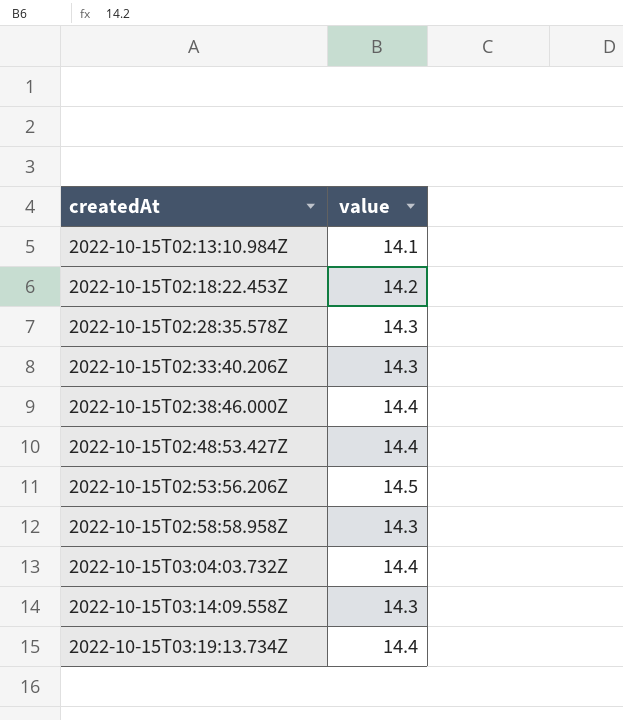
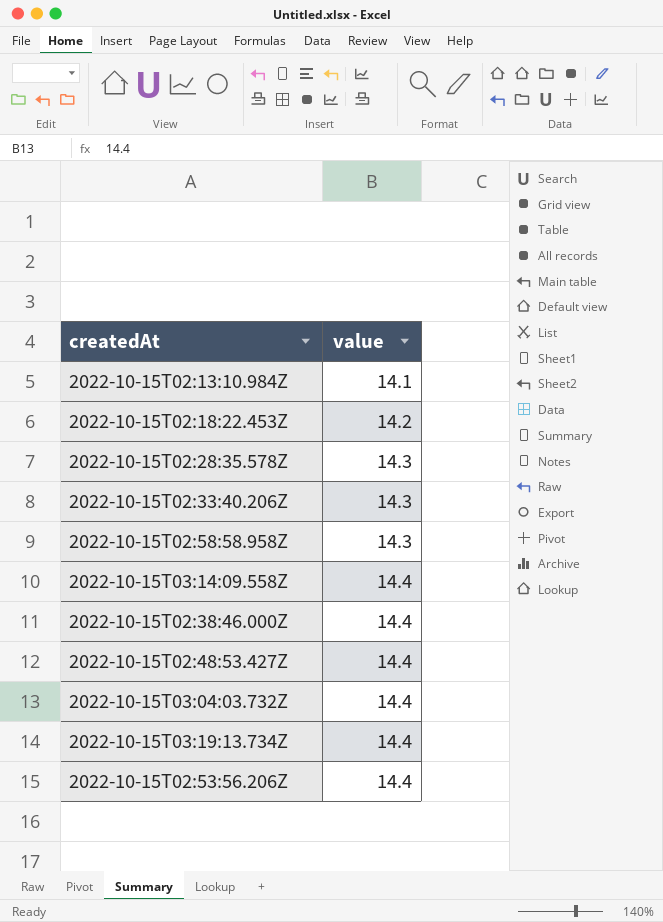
row order: createdAt ascending -> value ascending
2022-10-15T03:14:09.558Z | value: 14.3 -> 14.4
2022-10-15T02:53:56.206Z | value: 14.5 -> 14.4

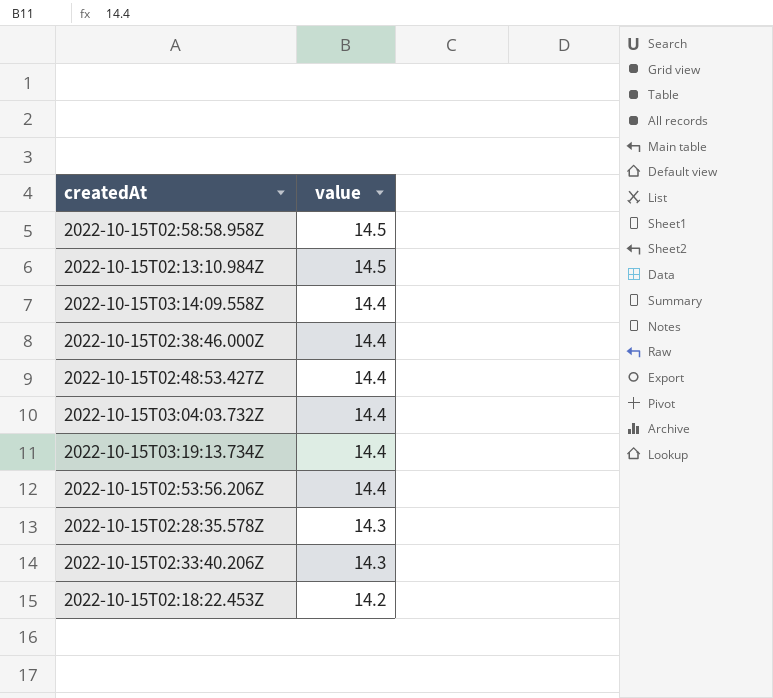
row order: value ascending -> value descending
2022-10-15T02:58:58.958Z | value: 14.3 -> 14.5
2022-10-15T02:13:10.984Z | value: 14.1 -> 14.5

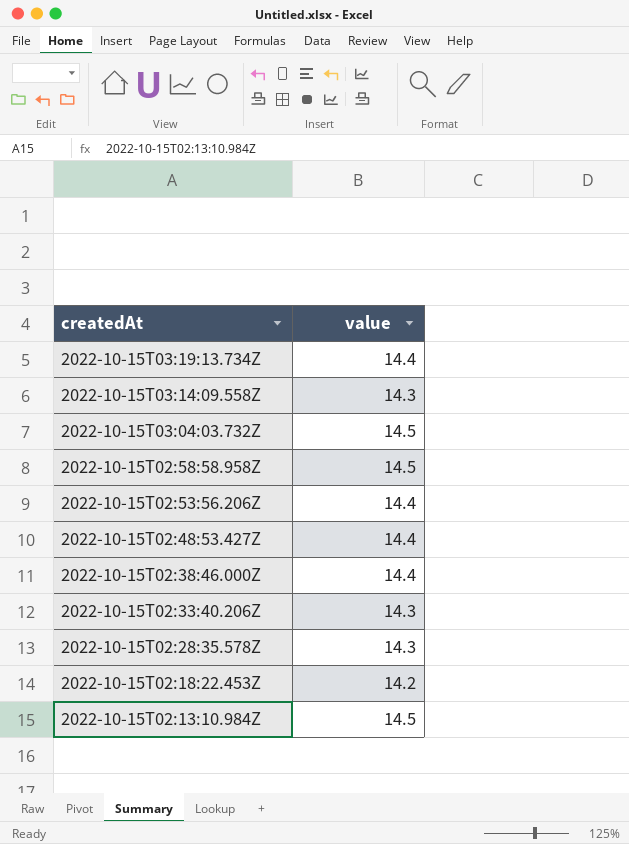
row order: value descending -> createdAt descending
2022-10-15T03:14:09.558Z | value: 14.4 -> 14.3
2022-10-15T03:04:03.732Z | value: 14.4 -> 14.5

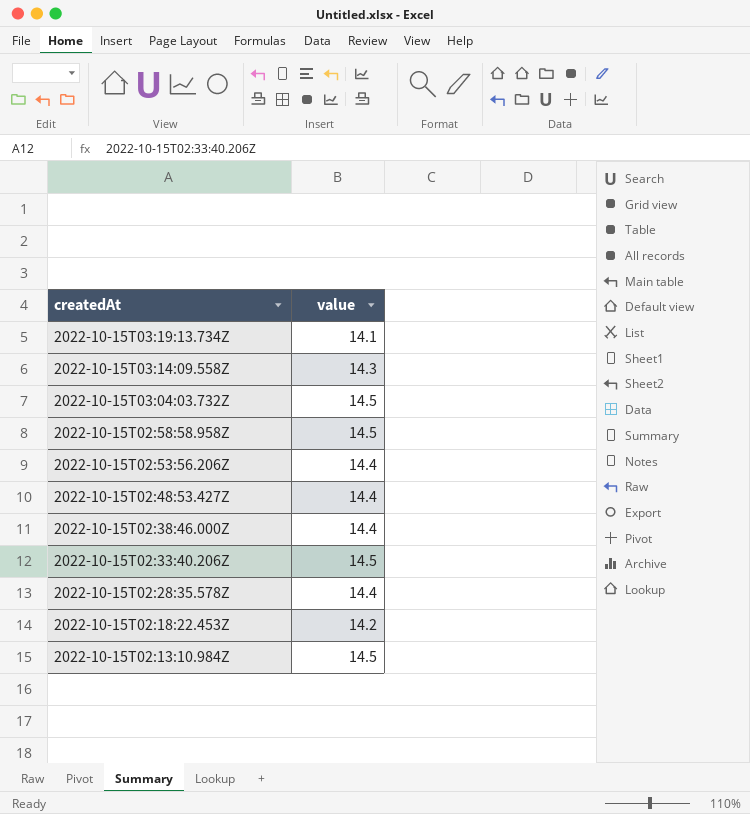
2022-10-15T03:19:13.734Z | value: 14.4 -> 14.1
2022-10-15T02:33:40.206Z | value: 14.3 -> 14.5
2022-10-15T02:28:35.578Z | value: 14.3 -> 14.4

